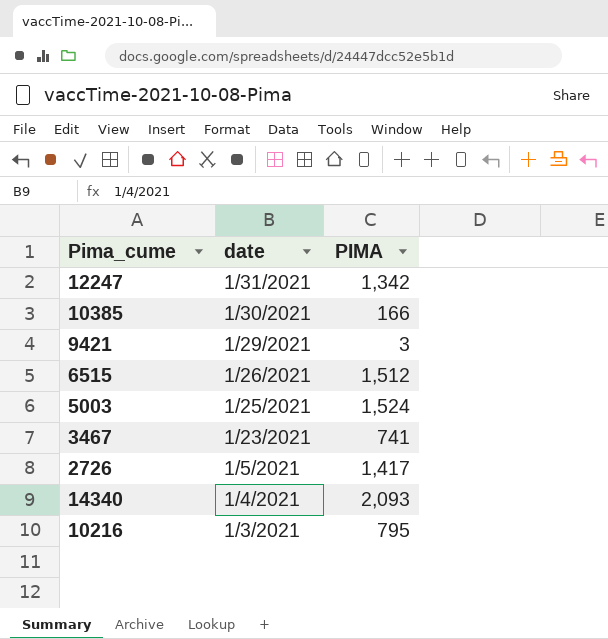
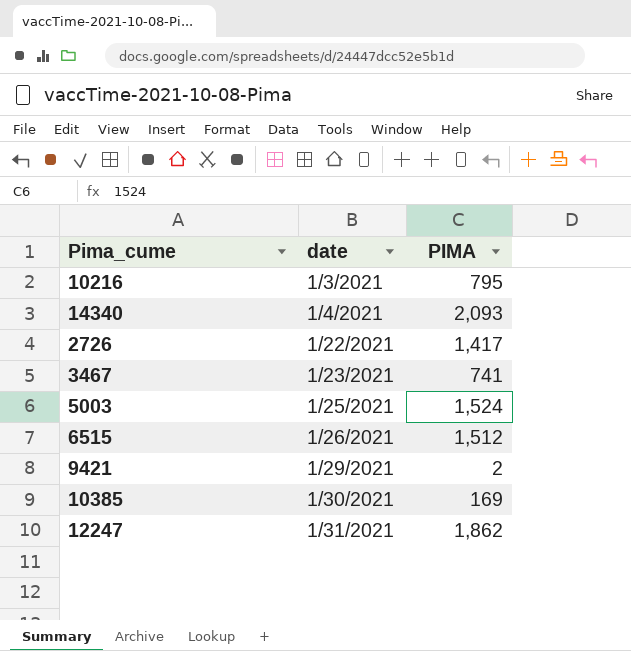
row order: date descending -> date ascending
2726 | date: 1/5/2021 -> 1/22/2021
9421 | PIMA: 3 -> 2
10385 | PIMA: 166 -> 169
12247 | PIMA: 1,342 -> 1,862

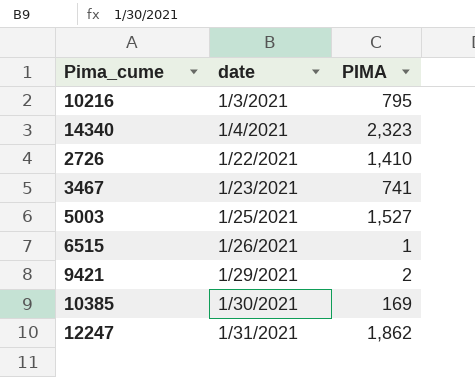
14340 | PIMA: 2,093 -> 2,323
2726 | PIMA: 1,417 -> 1,410
5003 | PIMA: 1,524 -> 1,527
6515 | PIMA: 1,512 -> 1

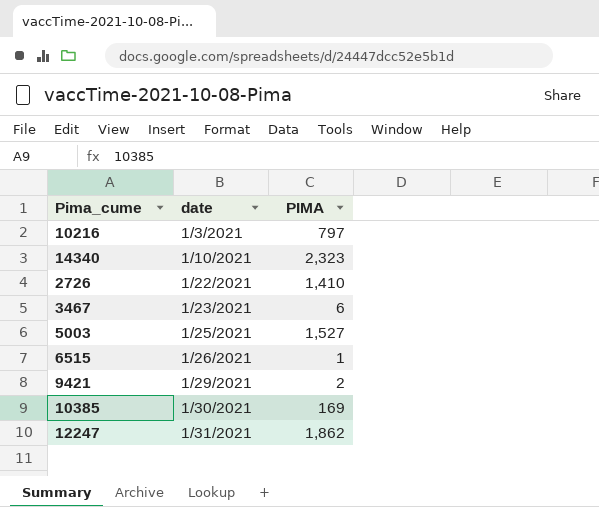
10216 | PIMA: 795 -> 797
14340 | date: 1/4/2021 -> 1/10/2021
3467 | PIMA: 741 -> 6

